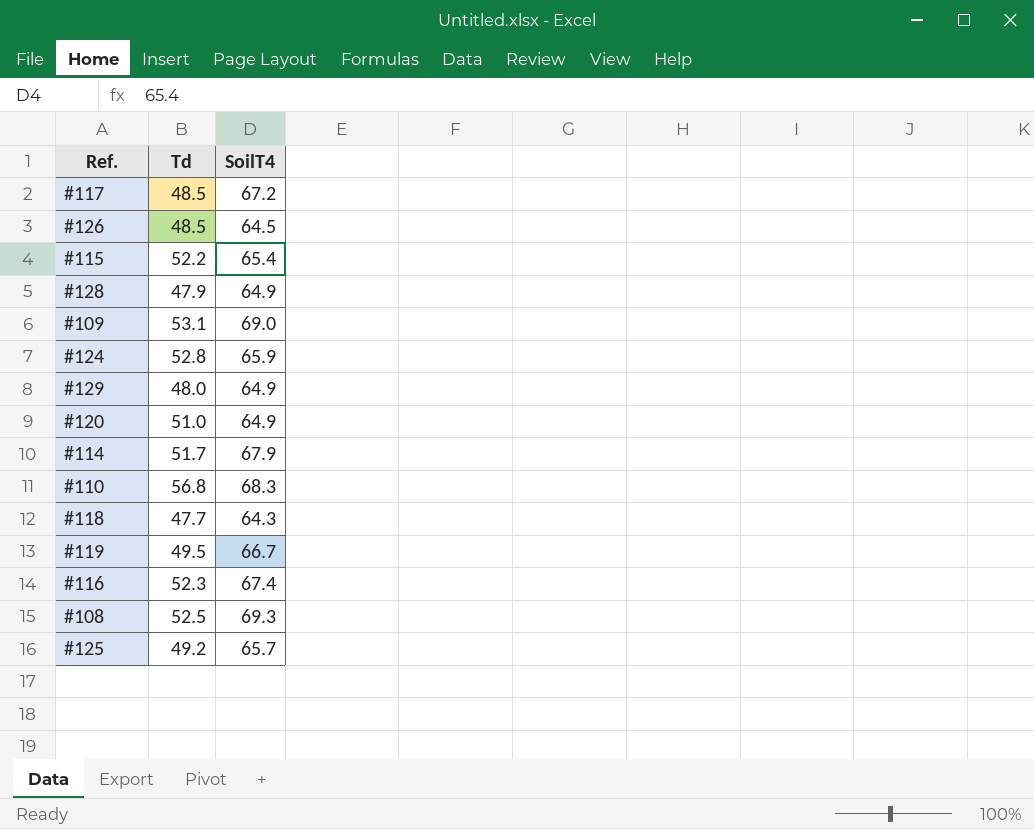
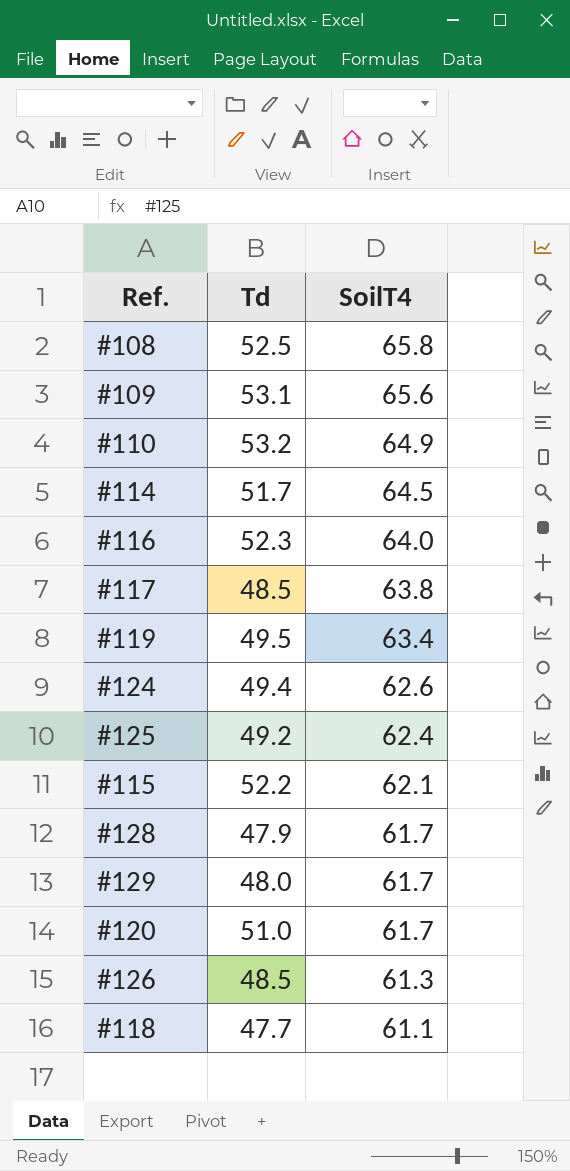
row order: none -> SoilT4 descending
#108 | SoilT4: 69.3 -> 65.8
#109 | SoilT4: 69.0 -> 65.6
#110 | Td: 56.8 -> 53.2
#110 | SoilT4: 68.3 -> 64.9
#114 | SoilT4: 67.9 -> 64.5
#116 | SoilT4: 67.4 -> 64.0
#117 | SoilT4: 67.2 -> 63.8
#119 | SoilT4: 66.7 -> 63.4
#124 | Td: 52.8 -> 49.4
#124 | SoilT4: 65.9 -> 62.6
#125 | SoilT4: 65.7 -> 62.4
#115 | SoilT4: 65.4 -> 62.1
#128 | SoilT4: 64.9 -> 61.7
#129 | SoilT4: 64.9 -> 61.7
#120 | SoilT4: 64.9 -> 61.7
#126 | SoilT4: 64.5 -> 61.3
#118 | SoilT4: 64.3 -> 61.1

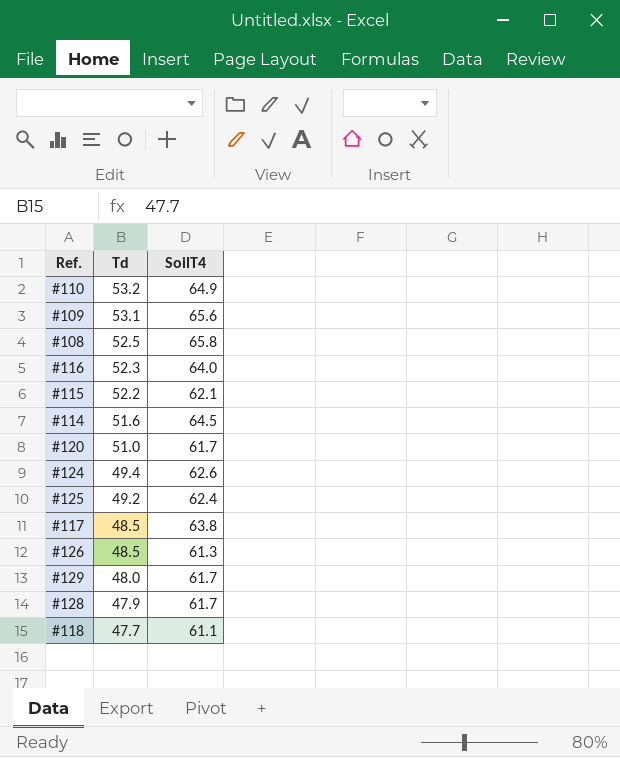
row order: SoilT4 descending -> Td descending
row #119: 49.5 | 63.4 -> none
#114 | Td: 51.7 -> 51.6

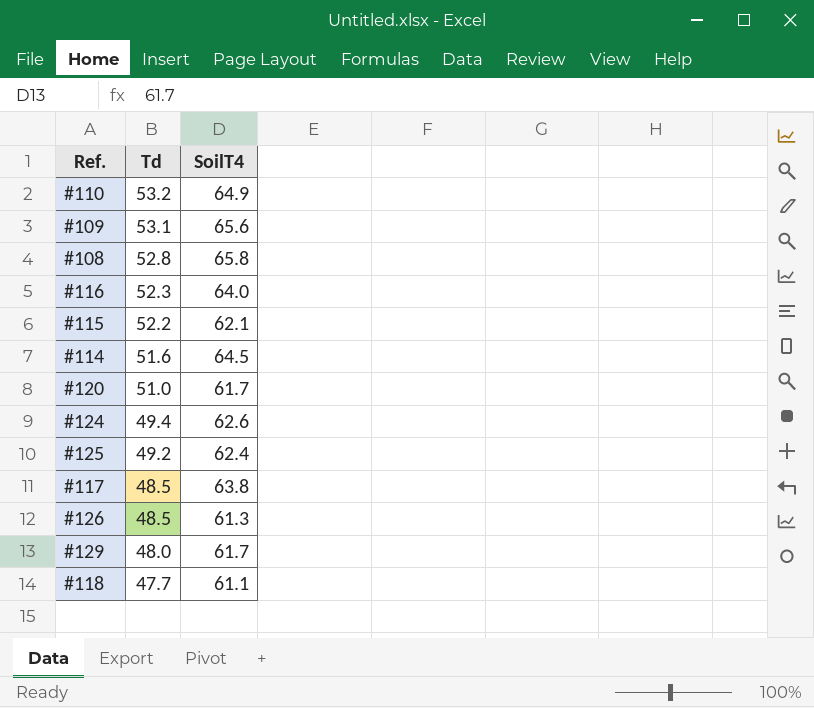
row #128: 47.9 | 61.7 -> none
#108 | Td: 52.5 -> 52.8

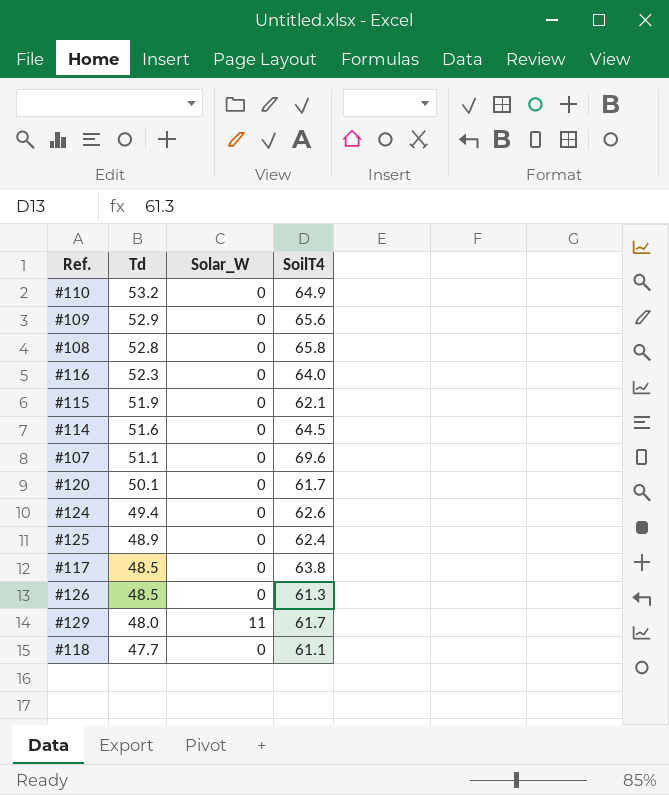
column Solar_W | position: none -> 3
#109 | Td: 53.1 -> 52.9
#115 | Td: 52.2 -> 51.9
row #107: none -> 51.1 | 0 | 69.6
#120 | Td: 51.0 -> 50.1
#125 | Td: 49.2 -> 48.9

